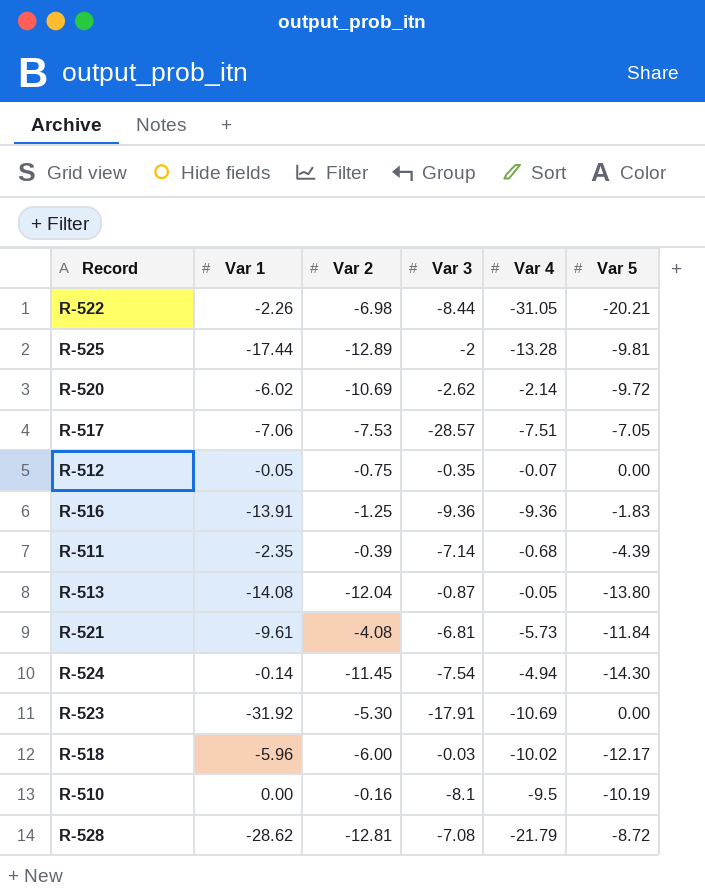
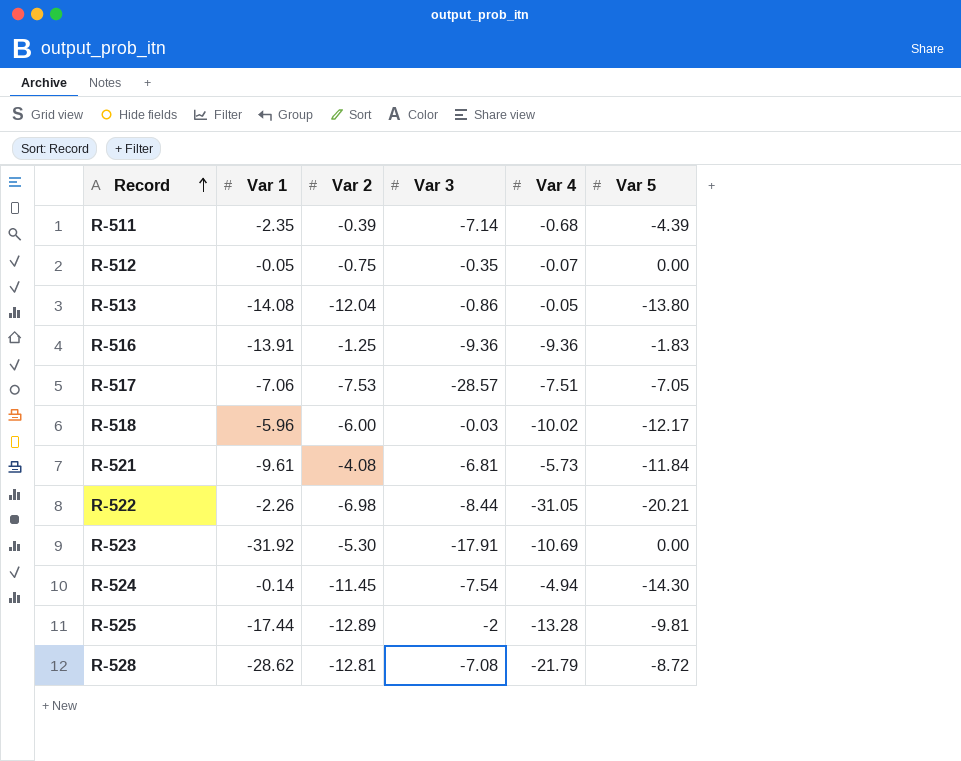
row order: none -> Record ascending
row R-520: -6.02 | -10.69 | -2.62 | -2.14 | -9.72 -> none
row R-510: 0.00 | -0.16 | -8.1 | -9.5 | -10.19 -> none
R-513 | Var 3: -0.87 -> -0.86

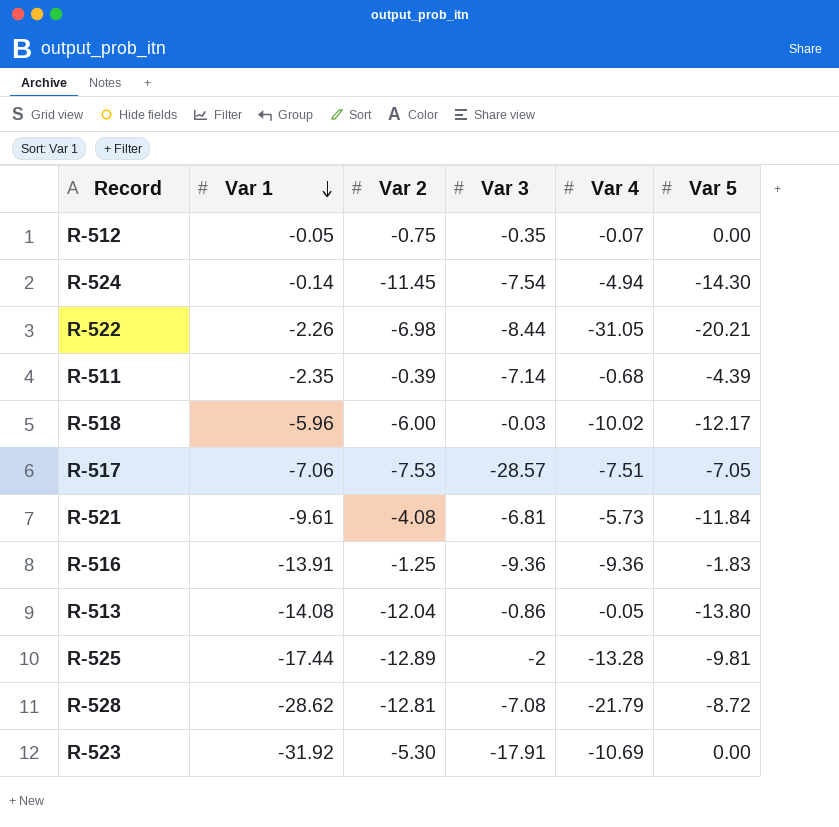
row order: Record ascending -> Var 1 descending

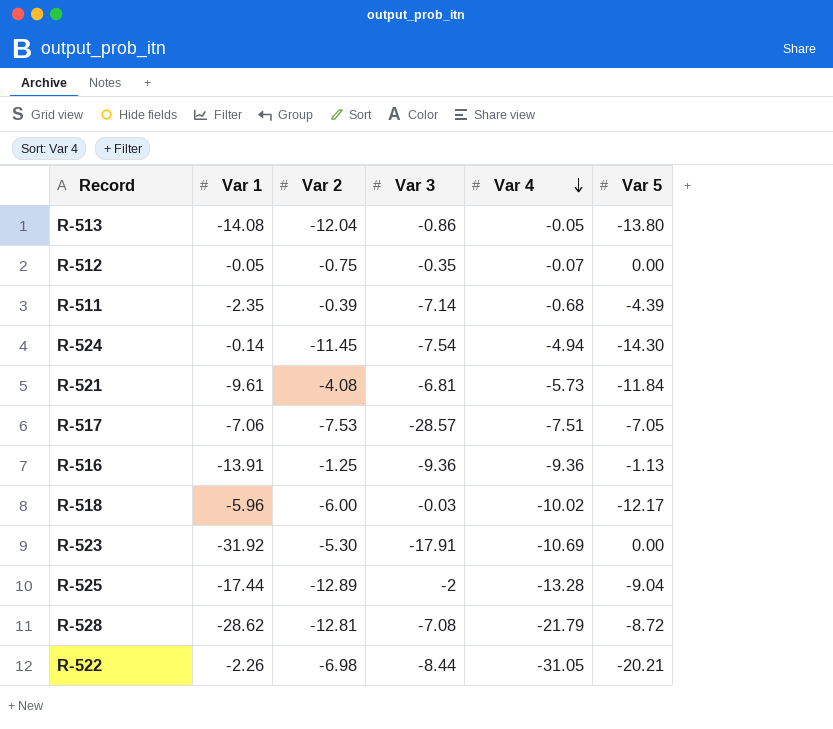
row order: Var 1 descending -> Var 4 descending
R-516 | Var 5: -1.83 -> -1.13
R-525 | Var 5: -9.81 -> -9.04

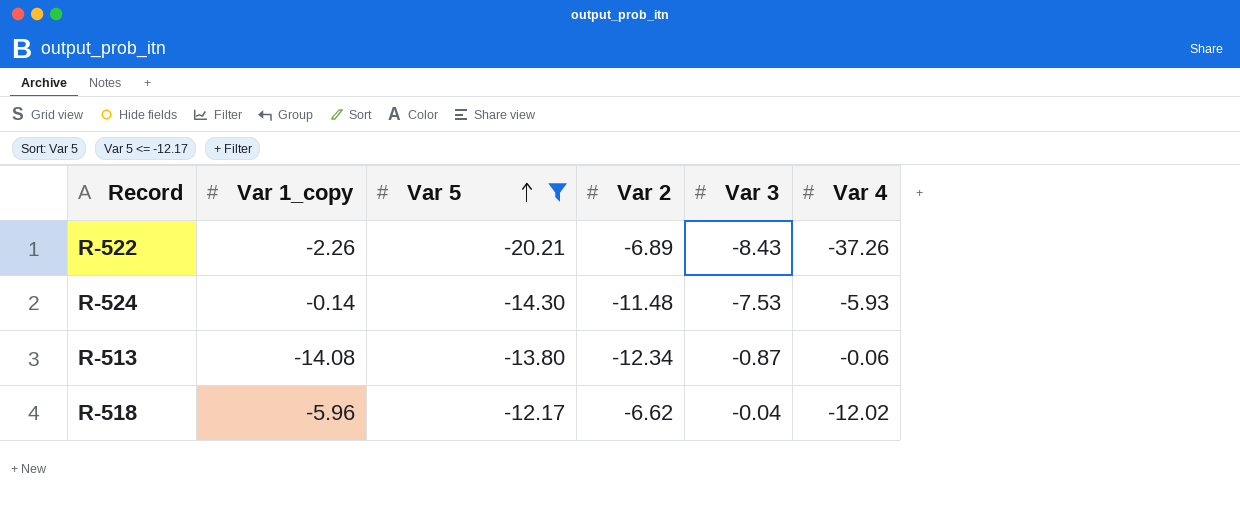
filter: none -> Var 5 <= -12.17
row order: Var 4 descending -> Var 5 ascending
column name: Var 1 -> Var 1_copy
column Var 5 | position: 6 -> 3
R-522 | Var 2: -6.98 -> -6.89
R-522 | Var 3: -8.44 -> -8.43
R-522 | Var 4: -31.05 -> -37.26
R-524 | Var 2: -11.45 -> -11.48
R-524 | Var 3: -7.54 -> -7.53
R-524 | Var 4: -4.94 -> -5.93
R-513 | Var 2: -12.04 -> -12.34
R-513 | Var 3: -0.86 -> -0.87
R-513 | Var 4: -0.05 -> -0.06
R-518 | Var 2: -6.00 -> -6.62
R-518 | Var 3: -0.03 -> -0.04
R-518 | Var 4: -10.02 -> -12.02

